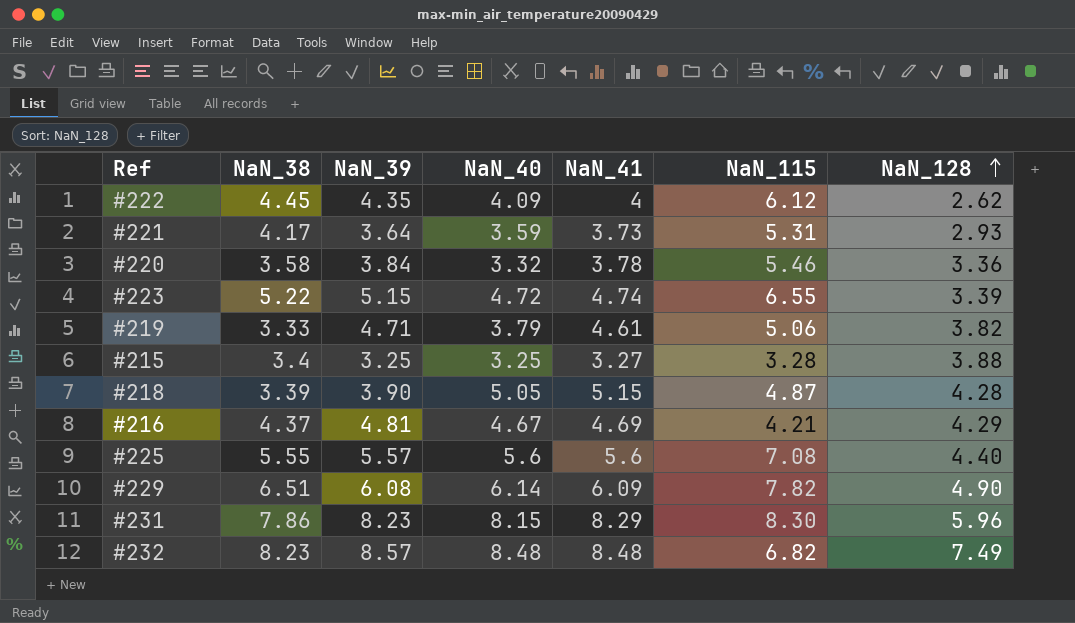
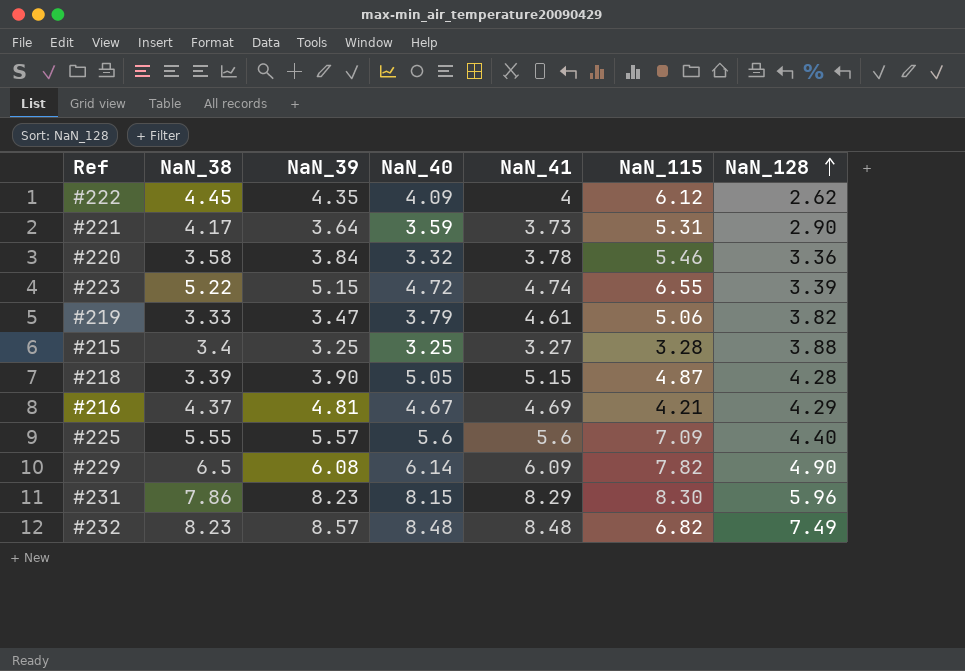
#221 | NaN_128: 2.93 -> 2.90
#219 | NaN_39: 4.71 -> 3.47
#225 | NaN_115: 7.08 -> 7.09
#229 | NaN_38: 6.51 -> 6.5

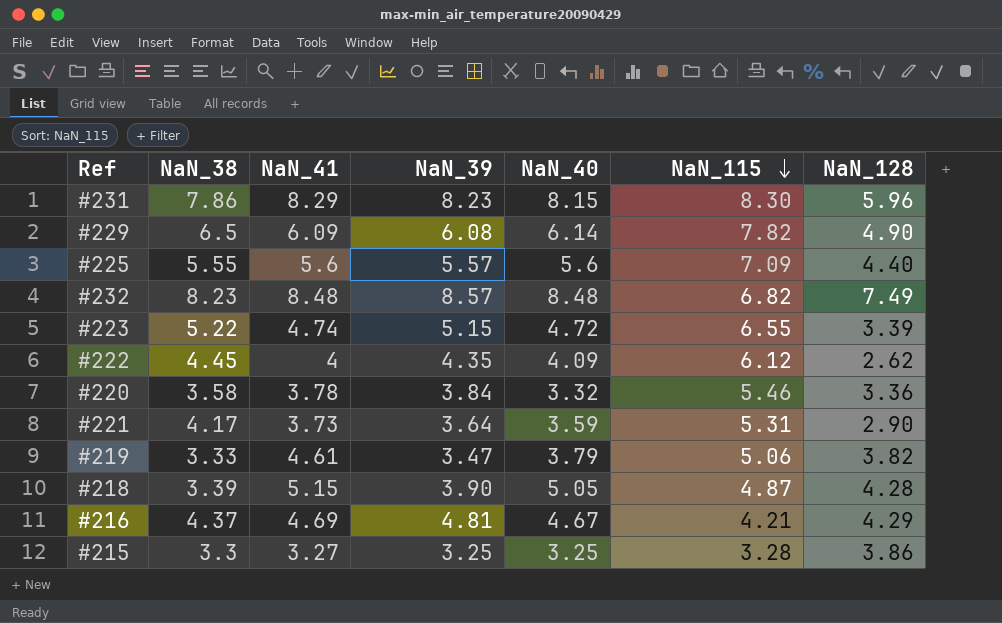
row order: NaN_128 ascending -> NaN_115 descending
column NaN_41 | position: 5 -> 3
#215 | NaN_38: 3.4 -> 3.3
#215 | NaN_128: 3.88 -> 3.86

